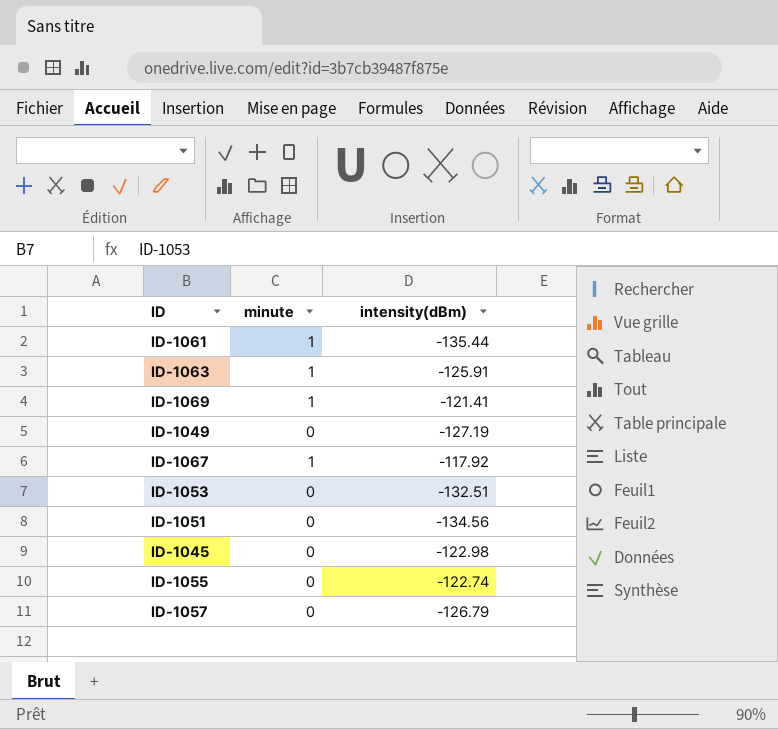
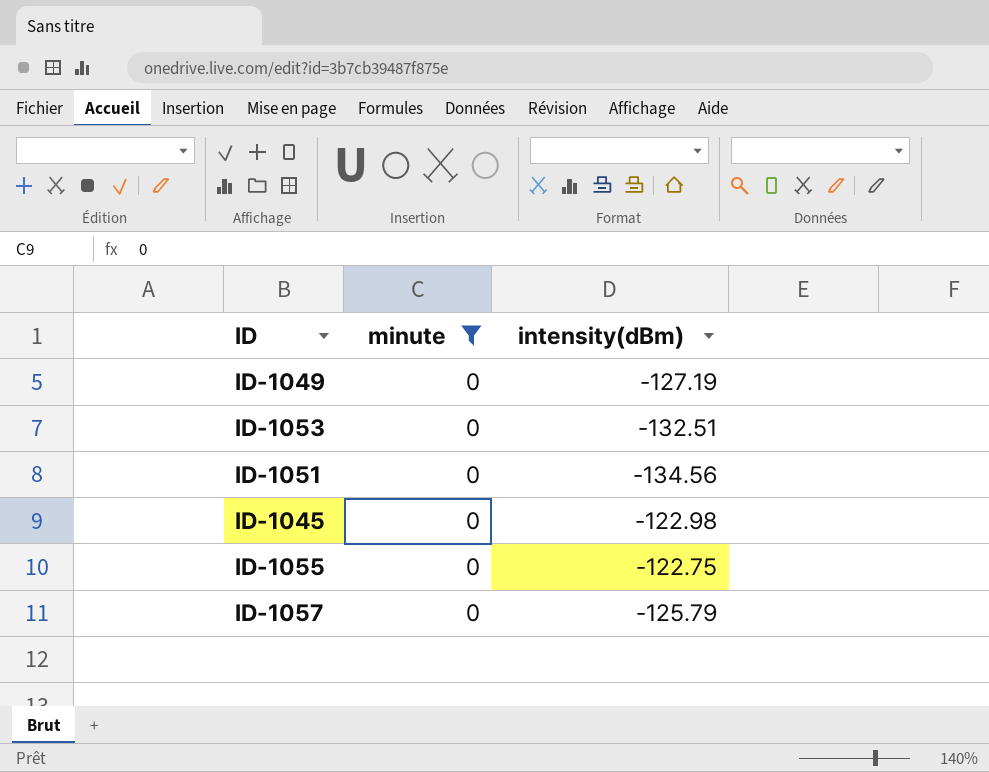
filter: none -> minute = 0
ID-1055 | intensity(dBm): -122.74 -> -122.75
ID-1057 | intensity(dBm): -126.79 -> -125.79

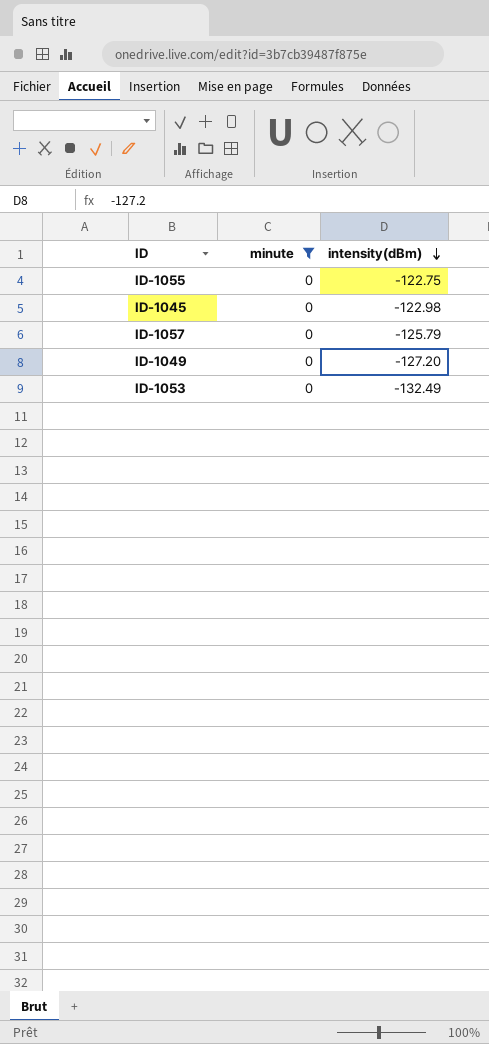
row order: none -> intensity(dBm) descending
row ID-1051: 0 | -134.56 -> none
ID-1049 | intensity(dBm): -127.19 -> -127.20
ID-1053 | intensity(dBm): -132.51 -> -132.49

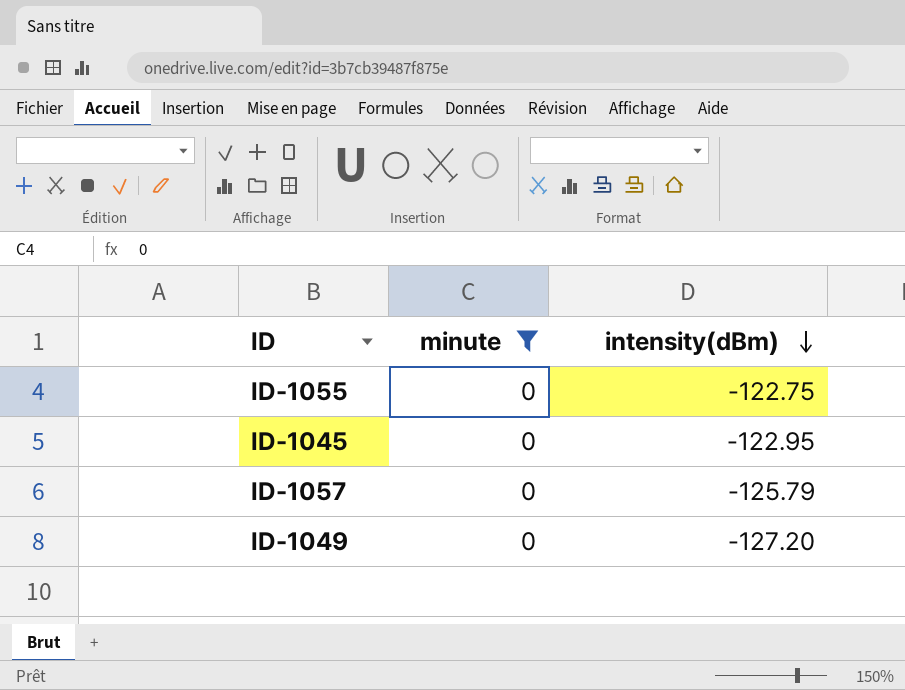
row ID-1053: 0 | -132.49 -> none
ID-1045 | intensity(dBm): -122.98 -> -122.95

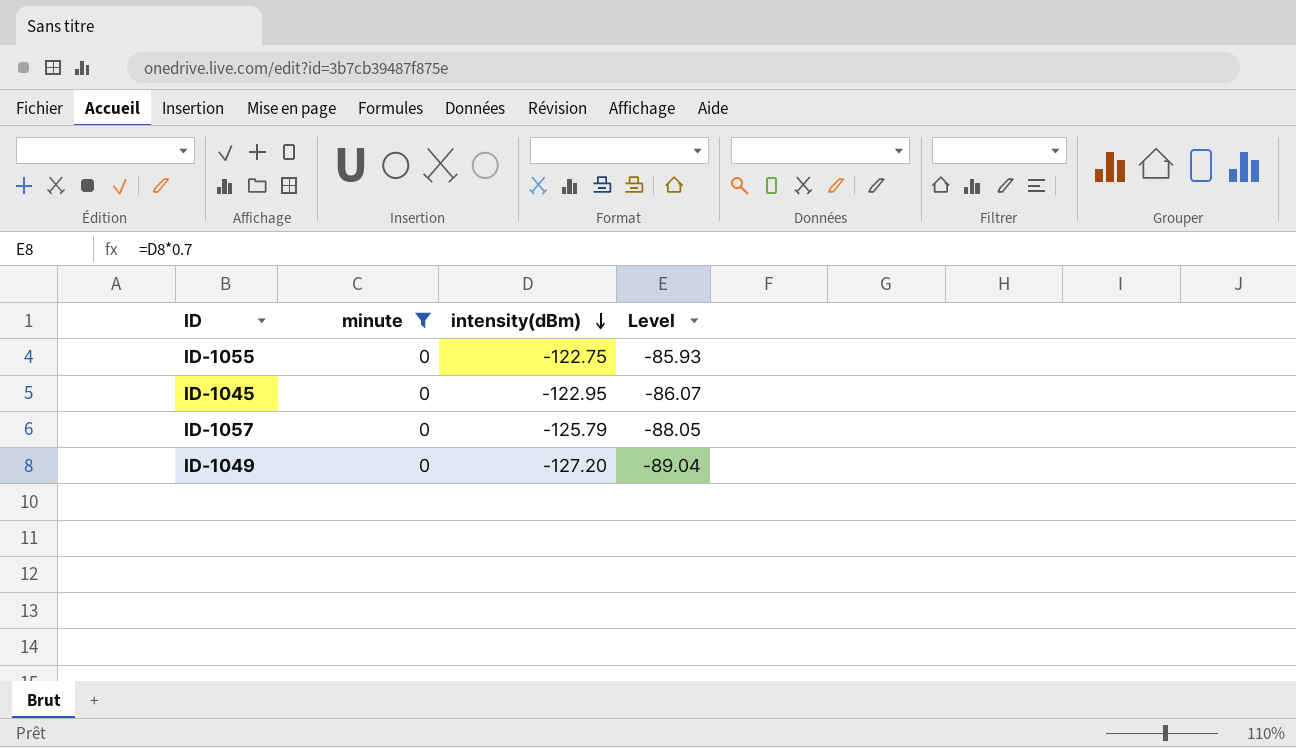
column Level | formula: none -> [intensity(dBm)] * 0.7

